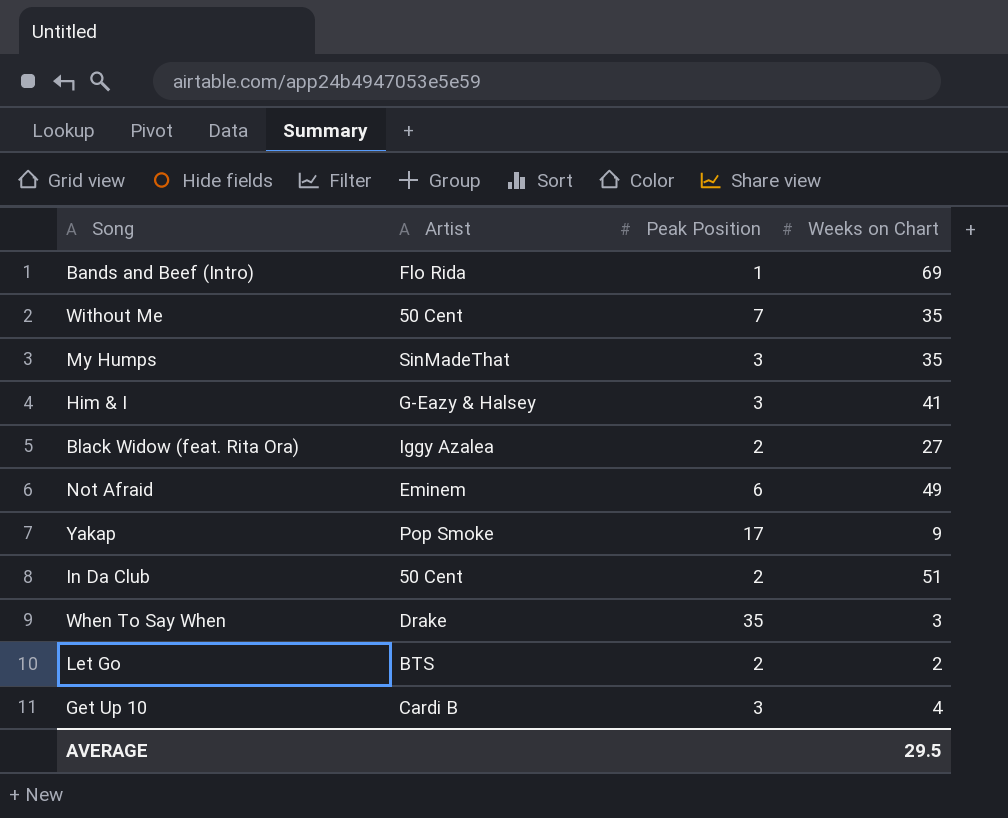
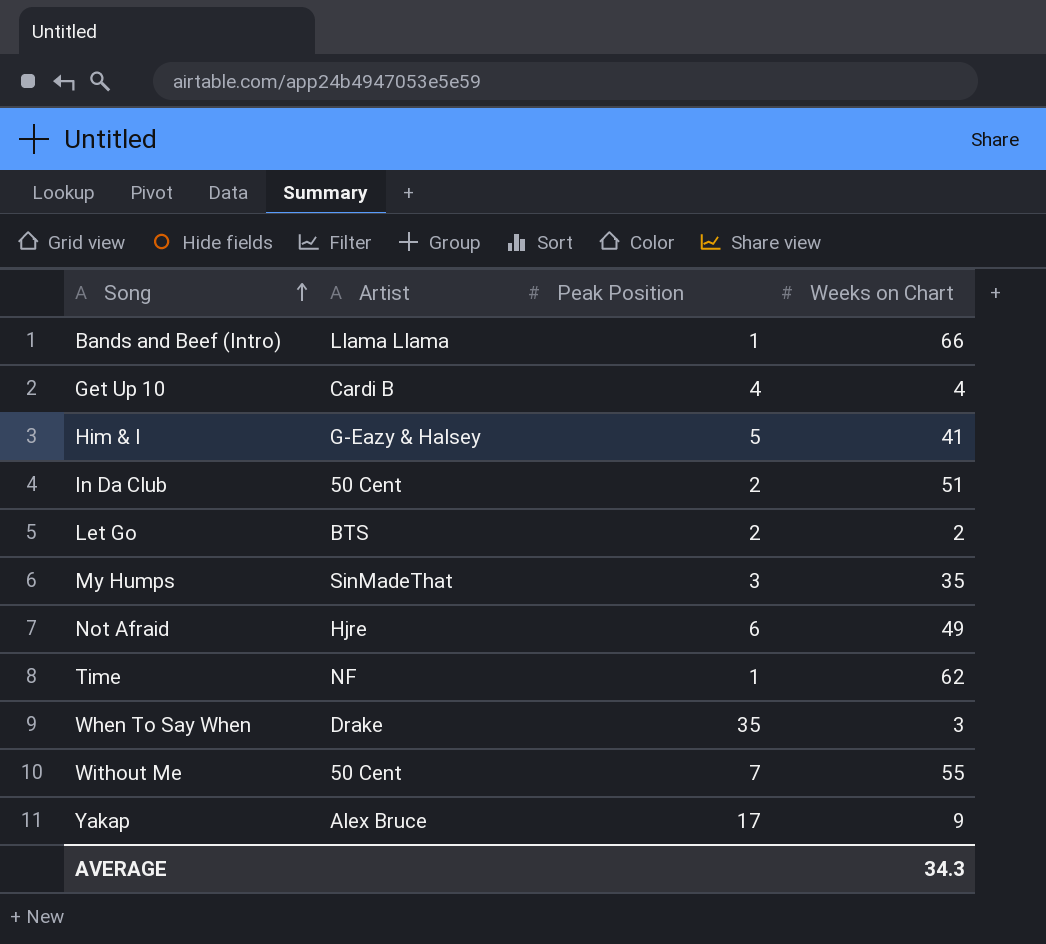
row order: none -> Song ascending
row Black Widow (feat. Rita Ora): Iggy Azalea | 2 | 27 -> none
Bands and Beef (Intro) | Artist: Flo Rida -> Llama Llama
Bands and Beef (Intro) | Weeks on Chart: 69 -> 66
Get Up 10 | Peak Position: 3 -> 4
Him & I | Peak Position: 3 -> 5
Not Afraid | Artist: Eminem -> Hjre
row Time: none -> NF | 1 | 62
Without Me | Weeks on Chart: 35 -> 55
Yakap | Artist: Pop Smoke -> Alex Bruce
AVERAGE | Weeks on Chart: 29.5 -> 34.3

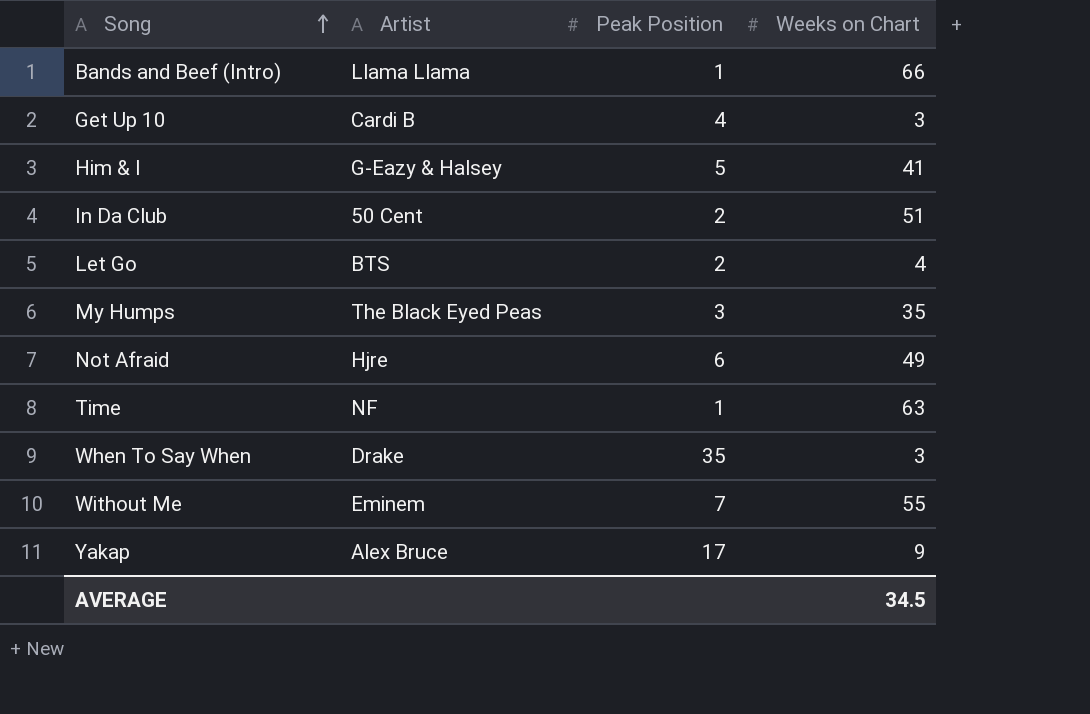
Get Up 10 | Weeks on Chart: 4 -> 3
Let Go | Weeks on Chart: 2 -> 4
My Humps | Artist: SinMadeThat -> The Black Eyed Peas
Time | Weeks on Chart: 62 -> 63
Without Me | Artist: 50 Cent -> Eminem
AVERAGE | Weeks on Chart: 34.3 -> 34.5

